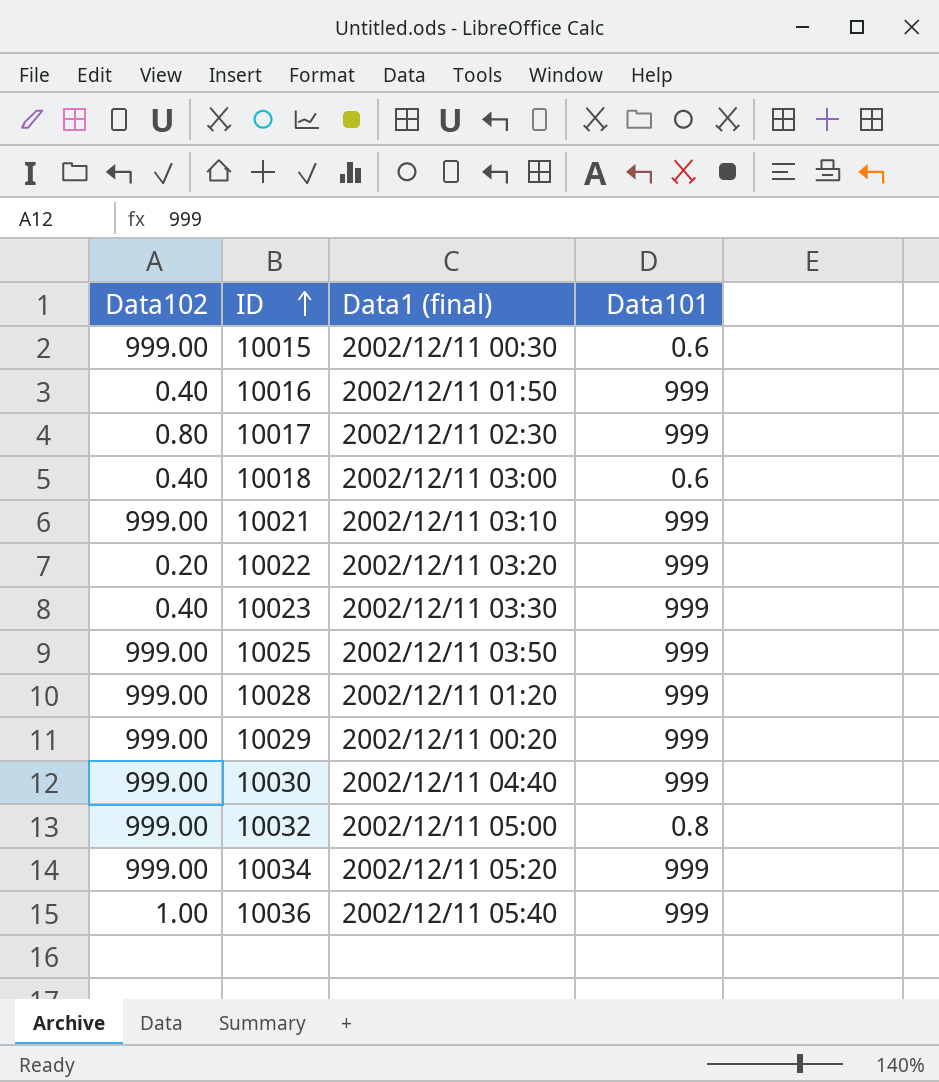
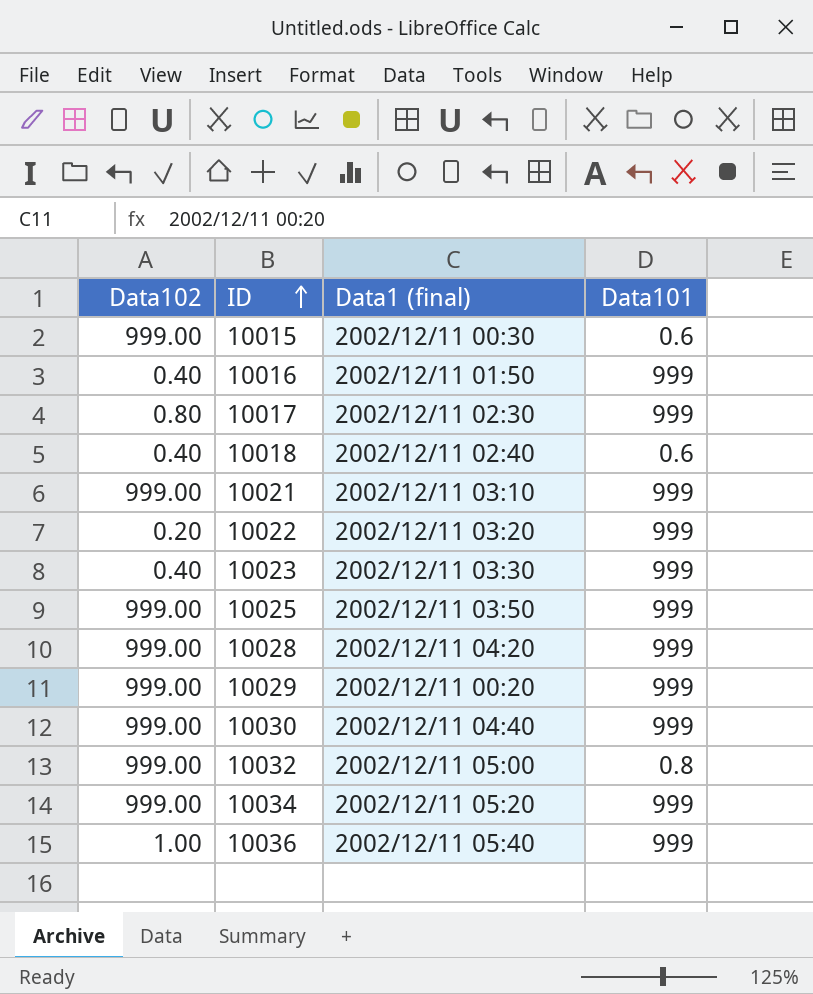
10018 | Data1 (final): 2002/12/11 03:00 -> 2002/12/11 02:40
10028 | Data1 (final): 2002/12/11 01:20 -> 2002/12/11 04:20

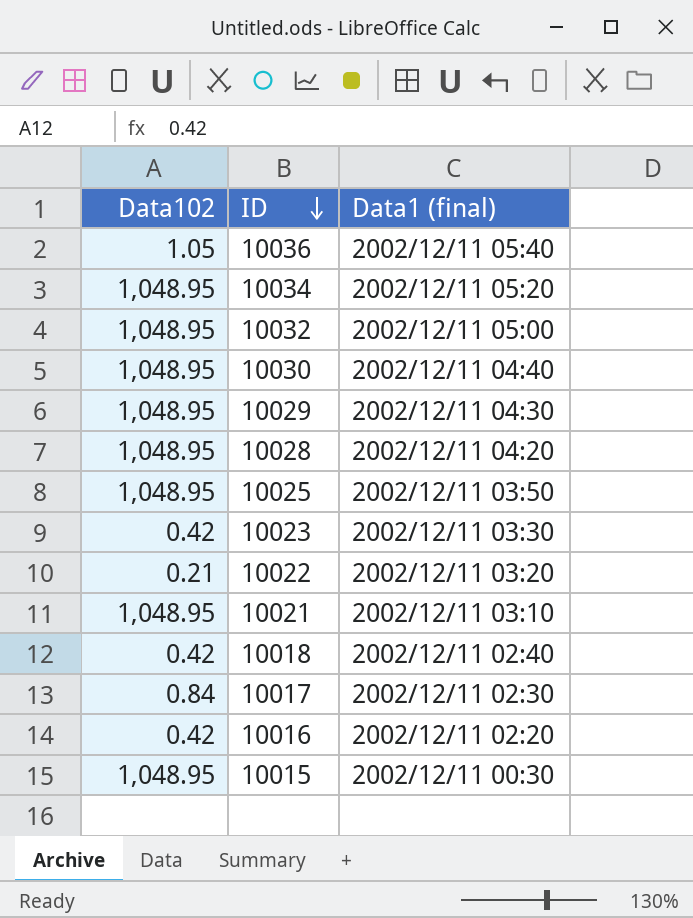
row order: ID ascending -> ID descending
column Data101 | position: 4 -> none
10036 | Data102: 1.00 -> 1.05
10034 | Data102: 999.00 -> 1,048.95
10032 | Data102: 999.00 -> 1,048.95
10030 | Data102: 999.00 -> 1,048.95
10029 | Data102: 999.00 -> 1,048.95
10029 | Data1 (final): 2002/12/11 00:20 -> 2002/12/11 04:30
10028 | Data102: 999.00 -> 1,048.95
10025 | Data102: 999.00 -> 1,048.95
10023 | Data102: 0.40 -> 0.42
10022 | Data102: 0.20 -> 0.21
10021 | Data102: 999.00 -> 1,048.95
10018 | Data102: 0.40 -> 0.42
10017 | Data102: 0.80 -> 0.84
10016 | Data102: 0.40 -> 0.42
10016 | Data1 (final): 2002/12/11 01:50 -> 2002/12/11 02:20
10015 | Data102: 999.00 -> 1,048.95

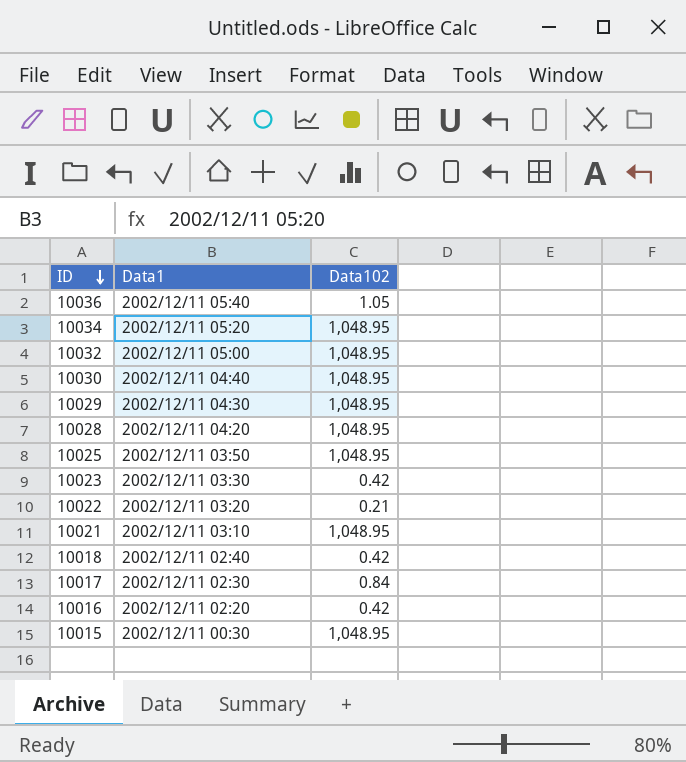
column name: Data1 (final) -> Data1
column Data102 | position: 1 -> 3

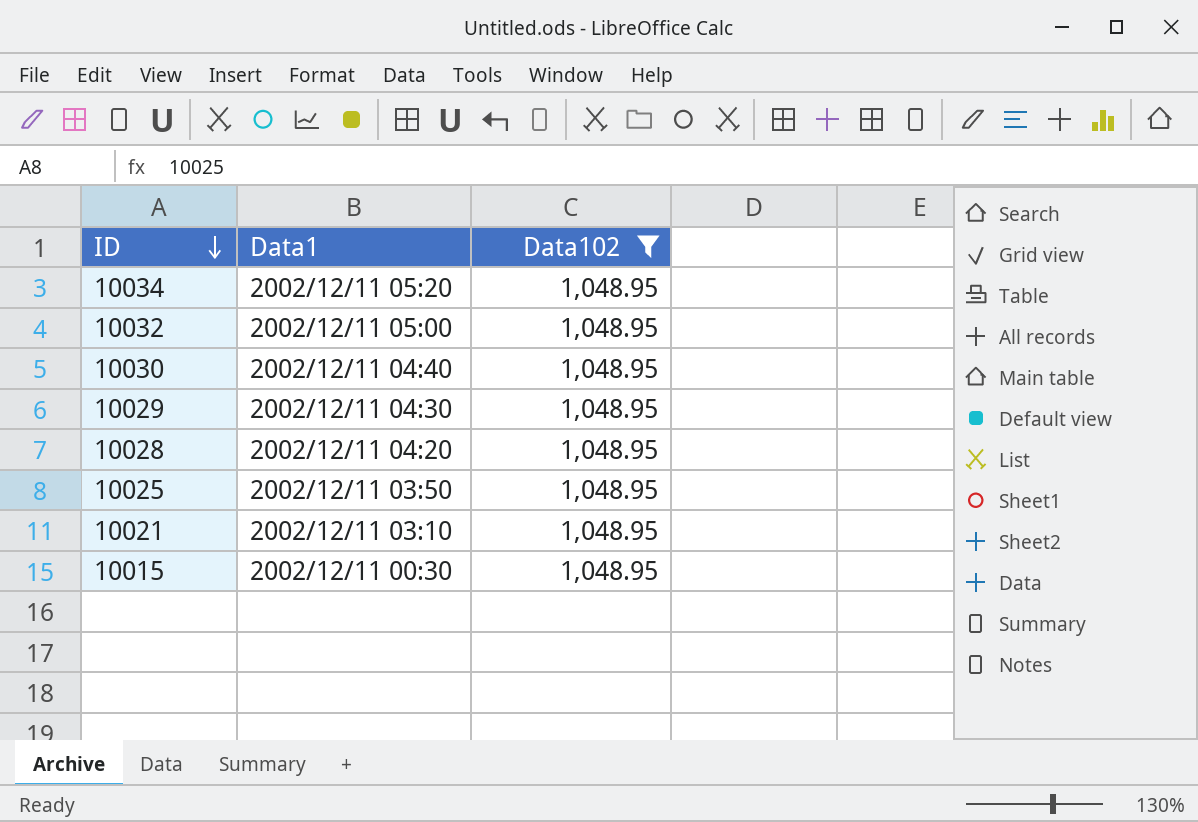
filter: none -> Data102 = 1,048.95

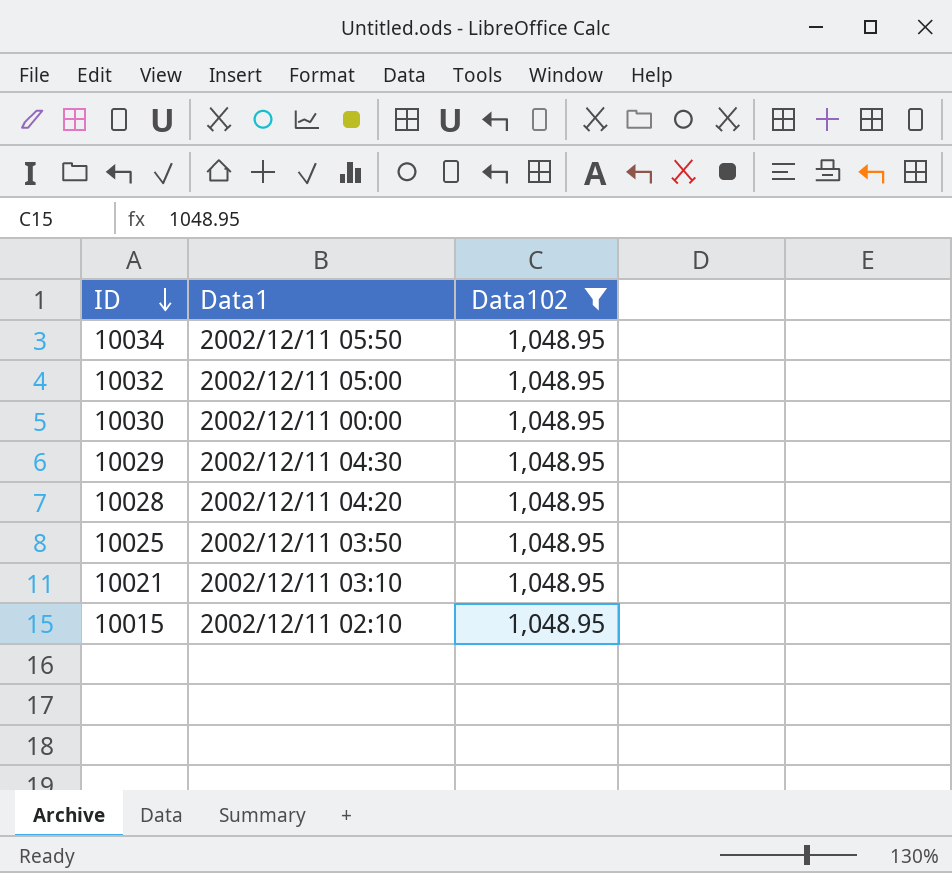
10034 | Data1: 2002/12/11 05:20 -> 2002/12/11 05:50
10030 | Data1: 2002/12/11 04:40 -> 2002/12/11 00:00
10015 | Data1: 2002/12/11 00:30 -> 2002/12/11 02:10

